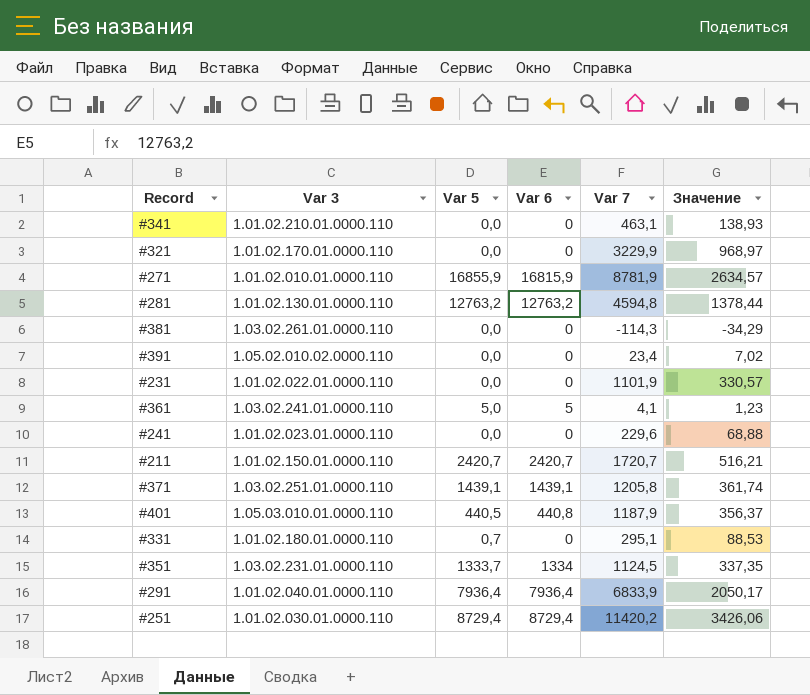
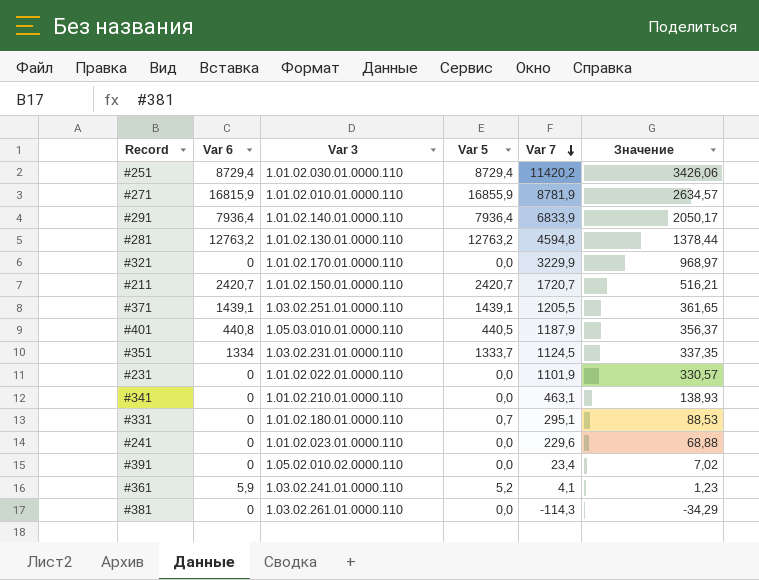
row order: none -> Var 7 descending
column Var 6 | position: 4 -> 2
#291 | Var 3: 1.01.02.040.01.0000.110 -> 1.01.02.140.01.0000.110
#371 | Var 7: 1205,8 -> 1205,5
#371 | Значение: 361,74 -> 361,65
#361 | Var 6: 5 -> 5,9
#361 | Var 5: 5,0 -> 5,2

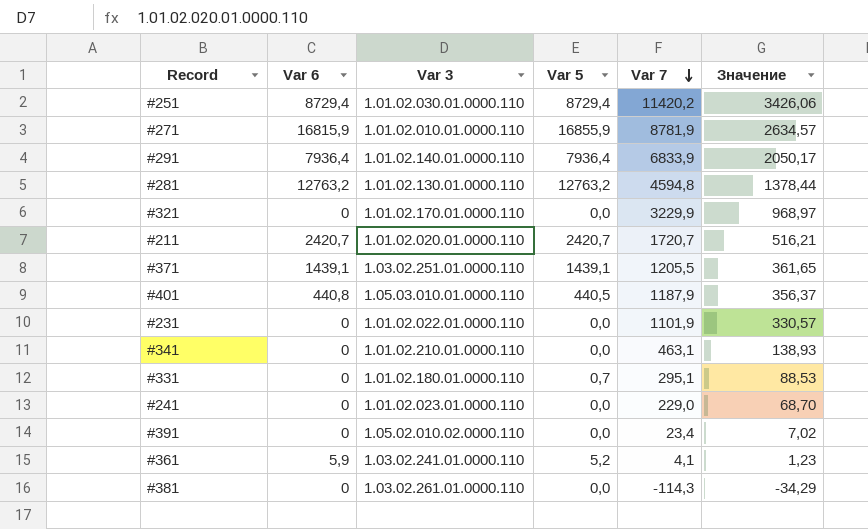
row #351: 1334 | 1.03.02.231.01.0000.110 | 1333,7 | 1124,5 | 337,35 -> none
#211 | Var 3: 1.01.02.150.01.0000.110 -> 1.01.02.020.01.0000.110
#241 | Var 7: 229,6 -> 229,0
#241 | Значение: 68,88 -> 68,70

